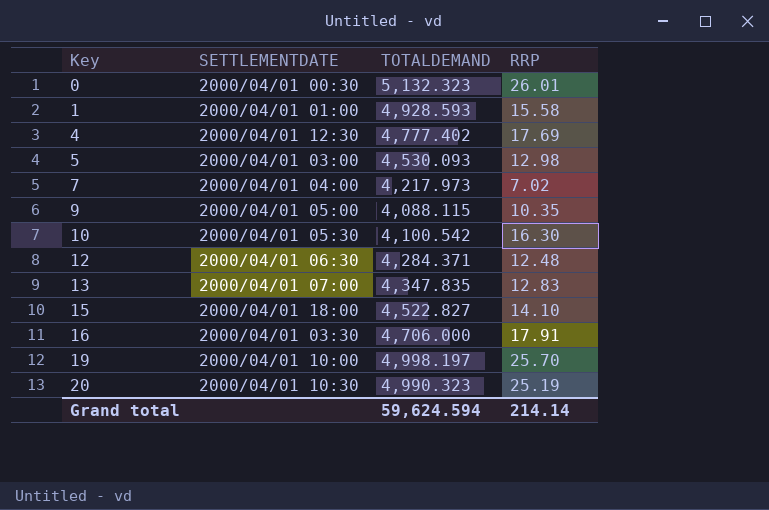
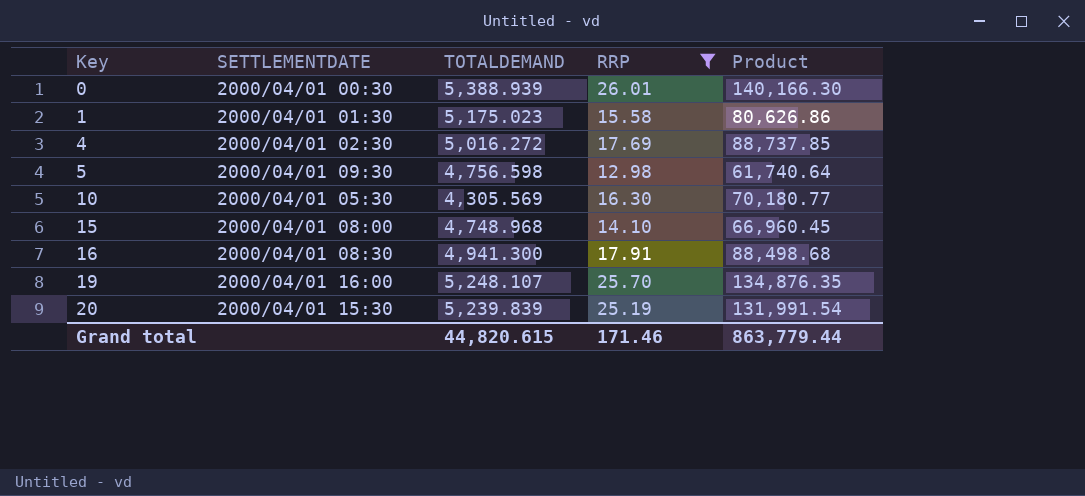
filter: none -> RRP >= 12.98
column Product | formula: none -> [TOTALDEMAND] * [RRP]
0 | TOTALDEMAND: 5,132.323 -> 5,388.939
1 | SETTLEMENTDATE: 2000/04/01 01:00 -> 2000/04/01 01:30
1 | TOTALDEMAND: 4,928.593 -> 5,175.023
4 | SETTLEMENTDATE: 2000/04/01 12:30 -> 2000/04/01 02:30
4 | TOTALDEMAND: 4,777.402 -> 5,016.272
5 | SETTLEMENTDATE: 2000/04/01 03:00 -> 2000/04/01 09:30
5 | TOTALDEMAND: 4,530.093 -> 4,756.598
10 | TOTALDEMAND: 4,100.542 -> 4,305.569
15 | SETTLEMENTDATE: 2000/04/01 18:00 -> 2000/04/01 08:00
15 | TOTALDEMAND: 4,522.827 -> 4,748.968
16 | SETTLEMENTDATE: 2000/04/01 03:30 -> 2000/04/01 08:30
16 | TOTALDEMAND: 4,706.000 -> 4,941.300
19 | SETTLEMENTDATE: 2000/04/01 10:00 -> 2000/04/01 16:00
19 | TOTALDEMAND: 4,998.197 -> 5,248.107
20 | SETTLEMENTDATE: 2000/04/01 10:30 -> 2000/04/01 15:30
20 | TOTALDEMAND: 4,990.323 -> 5,239.839
Grand total | TOTALDEMAND: 59,624.594 -> 44,820.615
Grand total | RRP: 214.14 -> 171.46

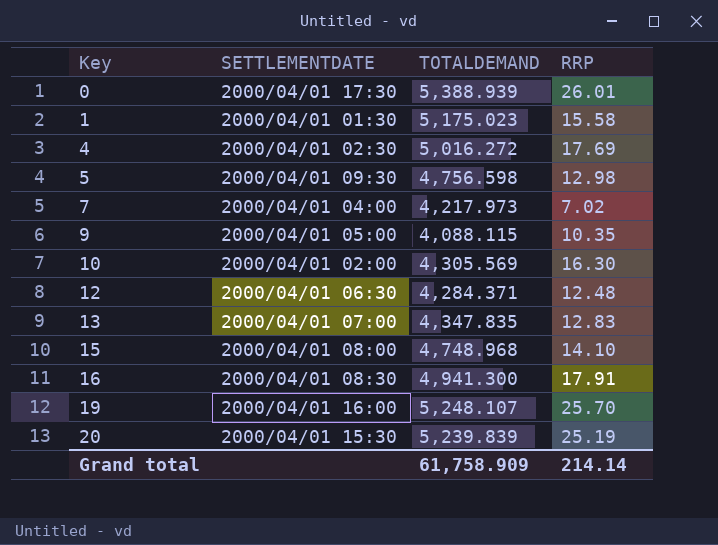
filter: RRP >= 12.98 -> none
column Product | formula: [TOTALDEMAND] * [RRP] -> none
0 | SETTLEMENTDATE: 2000/04/01 00:30 -> 2000/04/01 17:30
10 | SETTLEMENTDATE: 2000/04/01 05:30 -> 2000/04/01 02:00
Grand total | TOTALDEMAND: 44,820.615 -> 61,758.909
Grand total | RRP: 171.46 -> 214.14

